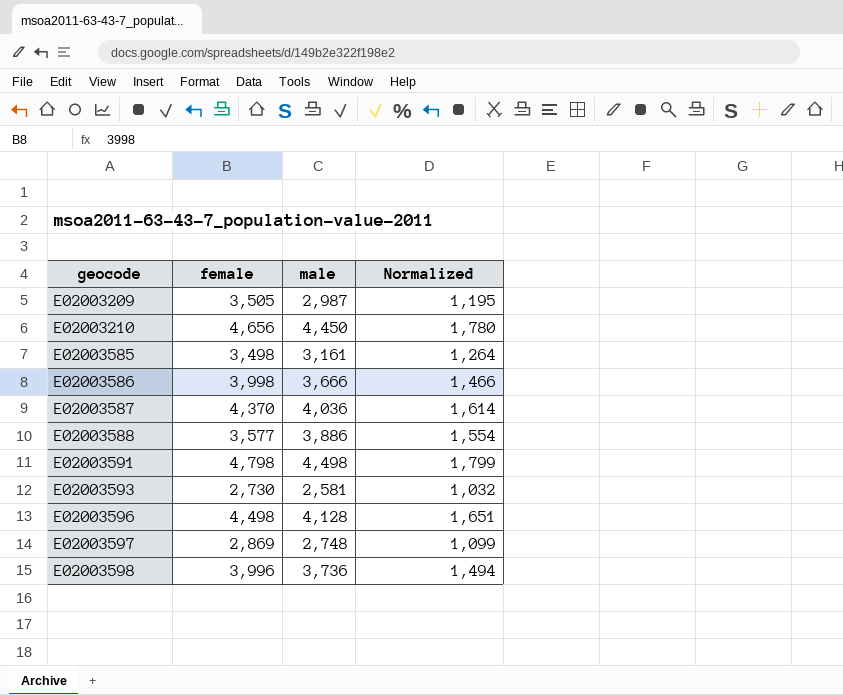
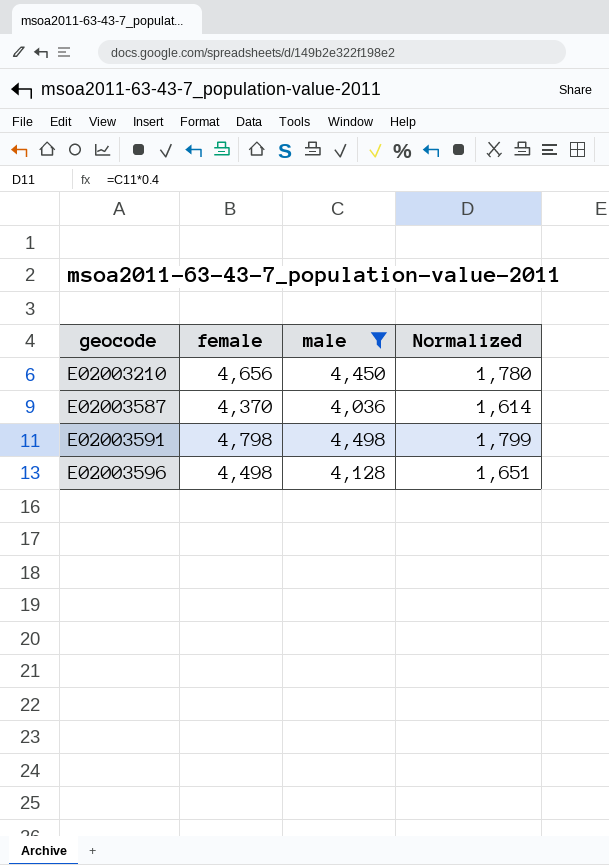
filter: none -> male >= 4,036

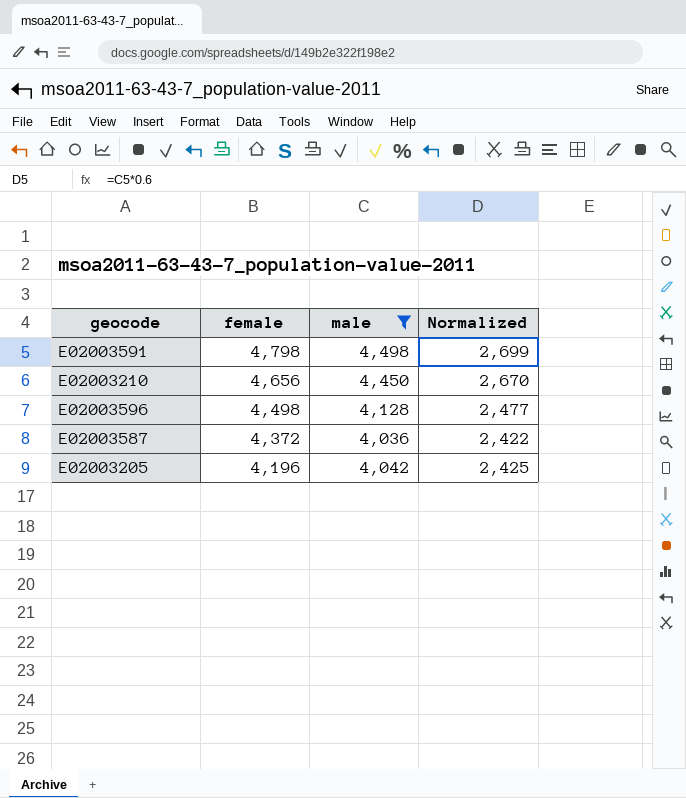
row order: geocode ascending -> female descending
column Normalized | formula: [male] * 0.4 -> [male] * 0.6
E02003587 | female: 4,370 -> 4,372
row E02003205: none -> 4,196 | 4,042 | 2,425

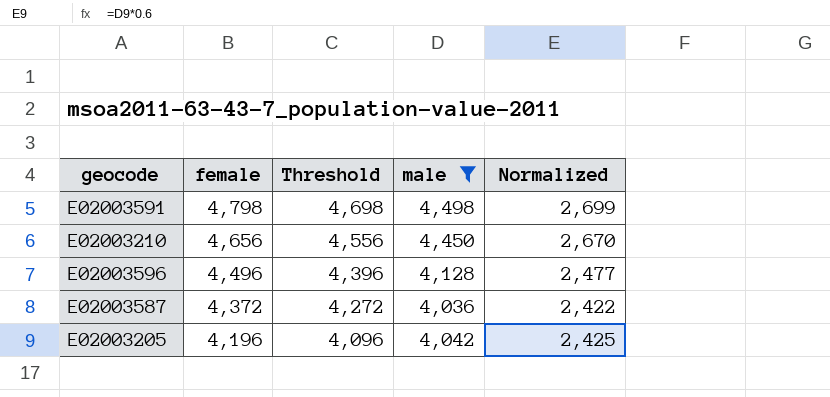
column Threshold | formula: none -> [female] - 100
E02003596 | female: 4,498 -> 4,496

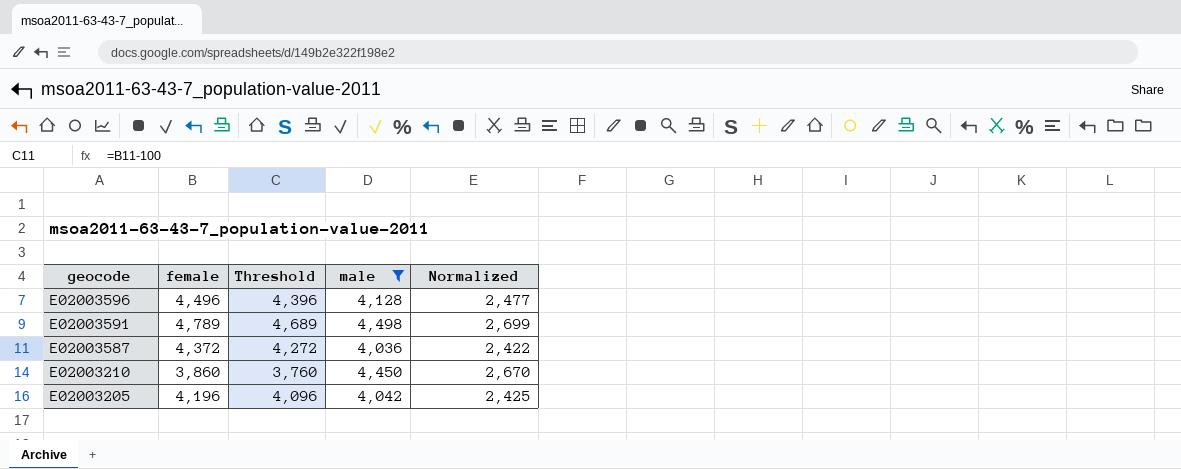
row order: female descending -> geocode descending
E02003591 | female: 4,798 -> 4,789
E02003591 | Threshold: 4,698 -> 4,689
E02003210 | female: 4,656 -> 3,860
E02003210 | Threshold: 4,556 -> 3,760

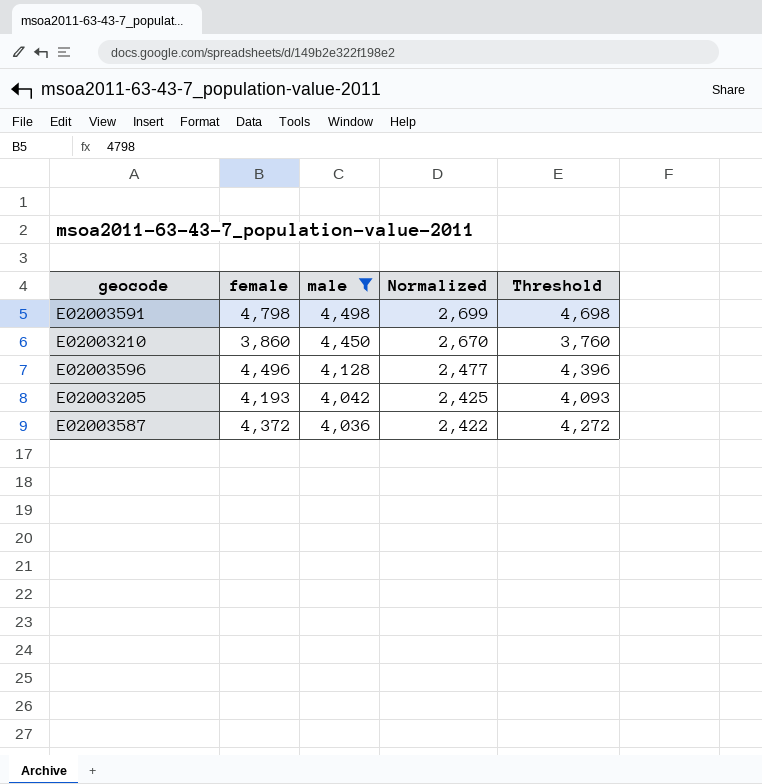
row order: geocode descending -> male descending
column Threshold | position: 3 -> 5
E02003591 | female: 4,789 -> 4,798
E02003591 | Threshold: 4,689 -> 4,698
E02003205 | female: 4,196 -> 4,193
E02003205 | Threshold: 4,096 -> 4,093

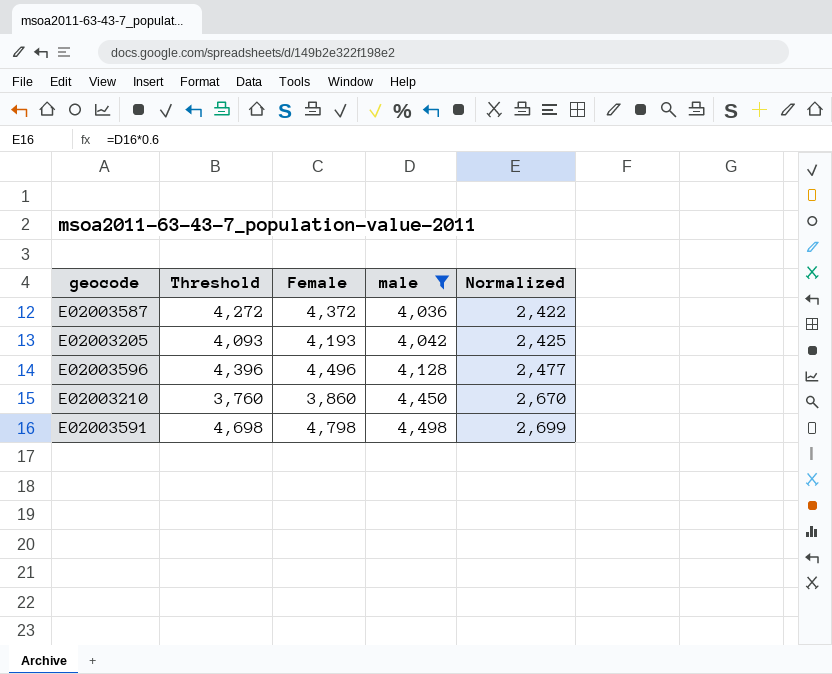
row order: male descending -> male ascending
column Threshold | position: 5 -> 2
column name: female -> Female

